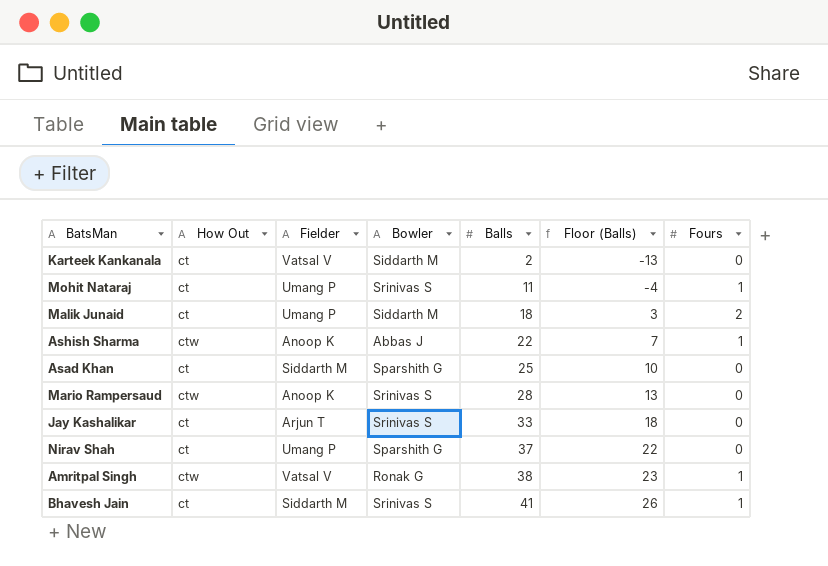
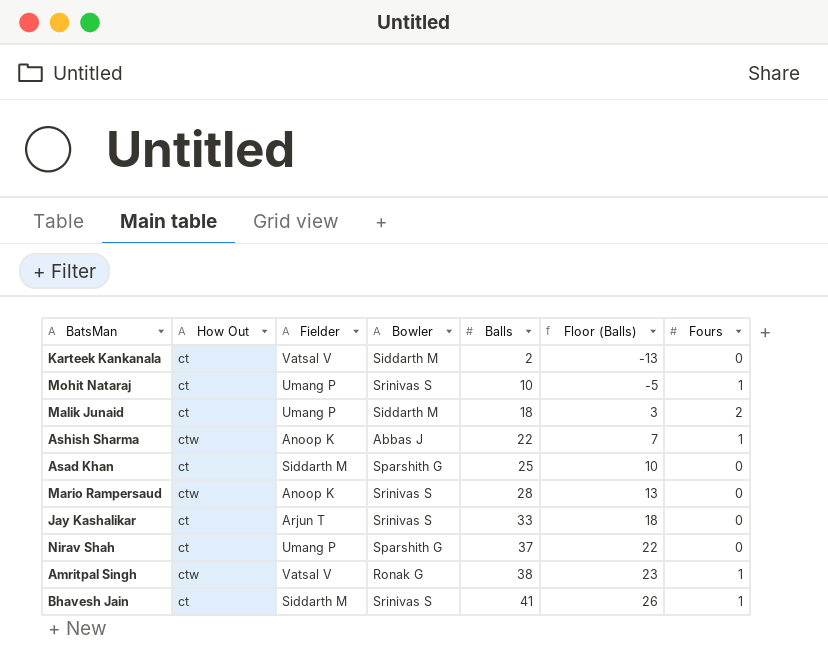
Mohit Nataraj | Balls: 11 -> 10
Mohit Nataraj | Floor (Balls): -4 -> -5

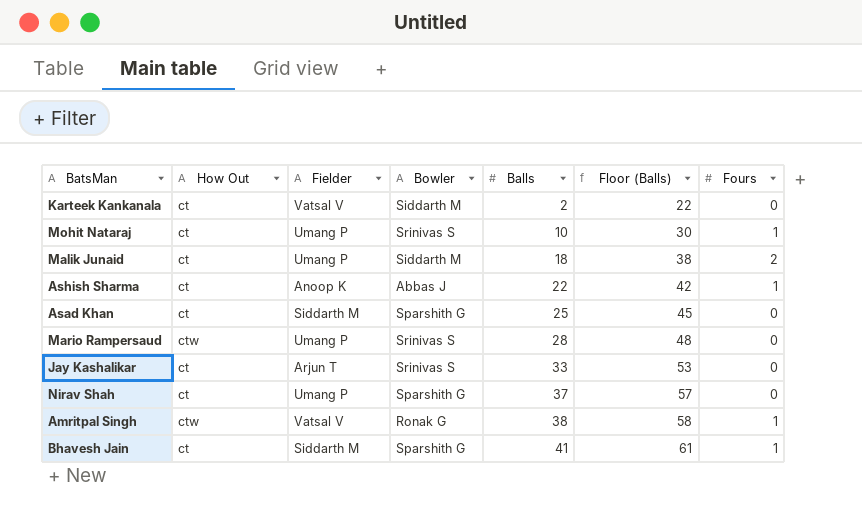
column Floor (Balls) | formula: [Balls] - 15 -> [Balls] + 20
Ashish Sharma | How Out: ctw -> ct
Mario Rampersaud | Fielder: Anoop K -> Umang P
Bhavesh Jain | Bowler: Srinivas S -> Sparshith G

